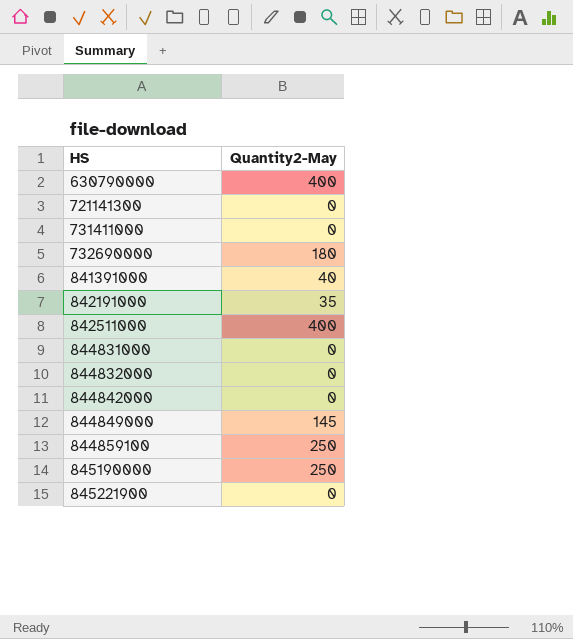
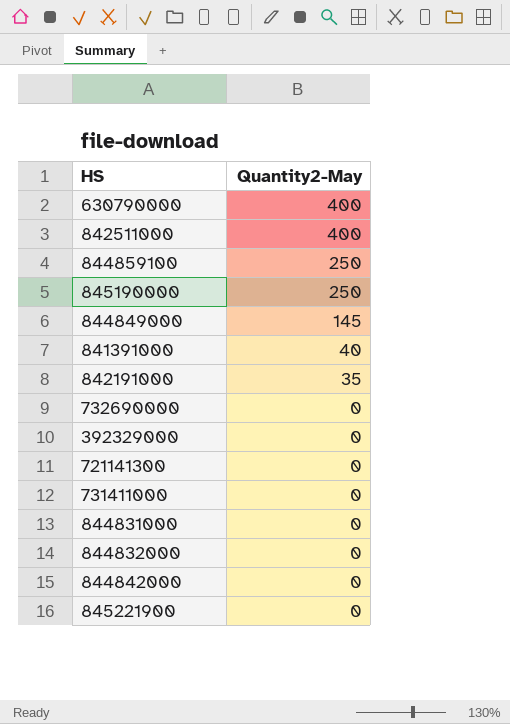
row order: HS ascending -> Quantity2-May descending
732690000 | Quantity2-May: 180 -> 0
row 392329000: none -> 0

